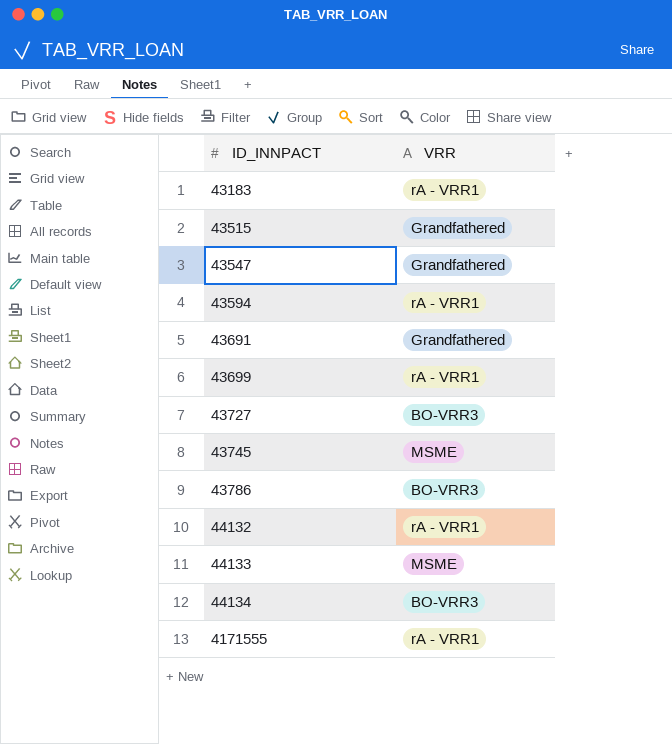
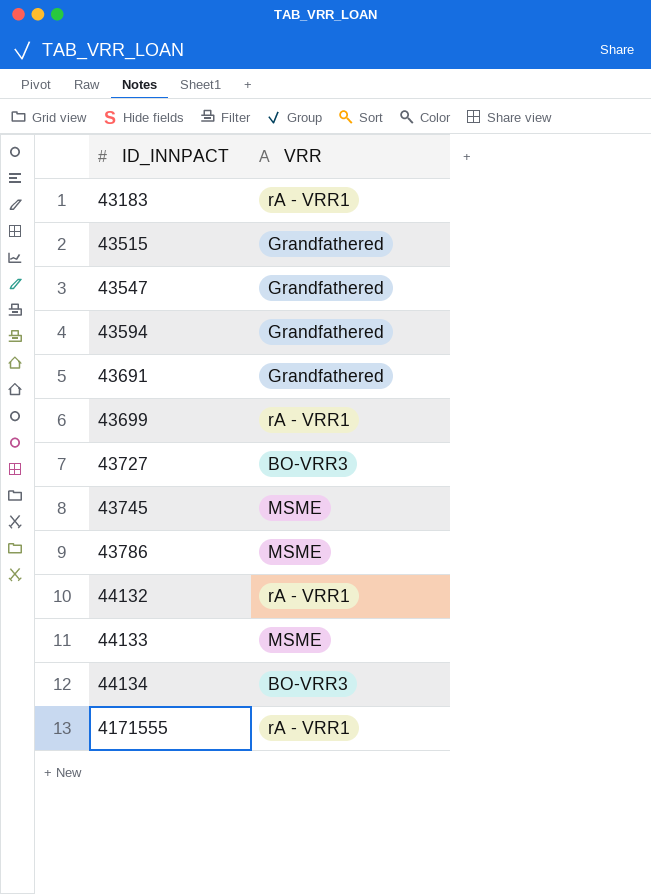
43594 | VRR: rA - VRR1 -> Grandfathered
43786 | VRR: BO-VRR3 -> MSME

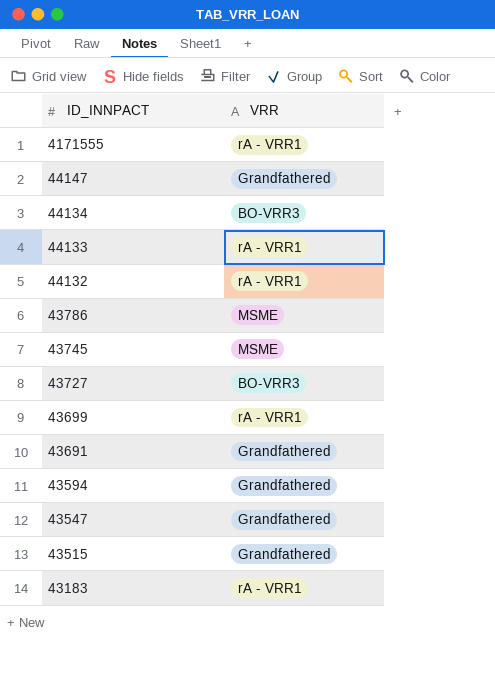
row order: ID_INNPACT ascending -> ID_INNPACT descending
row 44147: none -> Grandfathered
44133 | VRR: MSME -> rA - VRR1

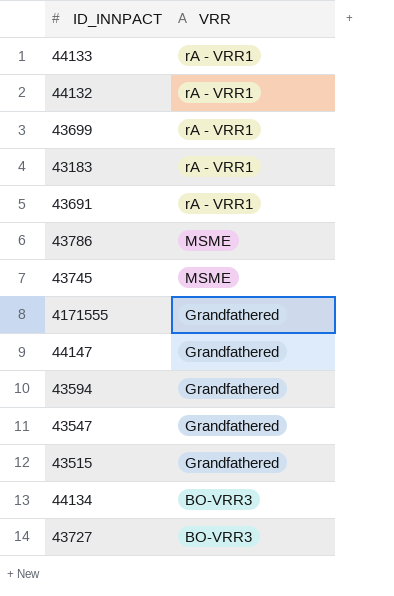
row order: ID_INNPACT descending -> VRR descending
43691 | VRR: Grandfathered -> rA - VRR1
4171555 | VRR: rA - VRR1 -> Grandfathered

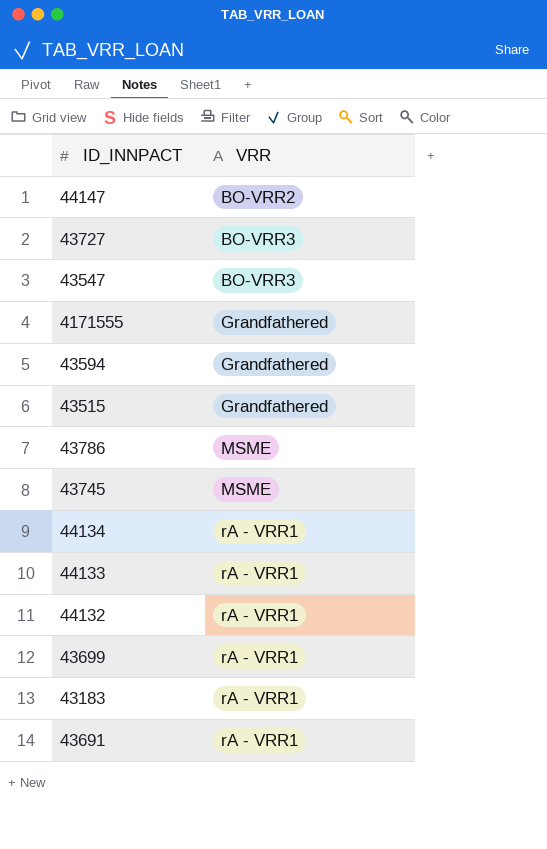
row order: VRR descending -> VRR ascending
44147 | VRR: Grandfathered -> BO-VRR2
43547 | VRR: Grandfathered -> BO-VRR3
44134 | VRR: BO-VRR3 -> rA - VRR1

